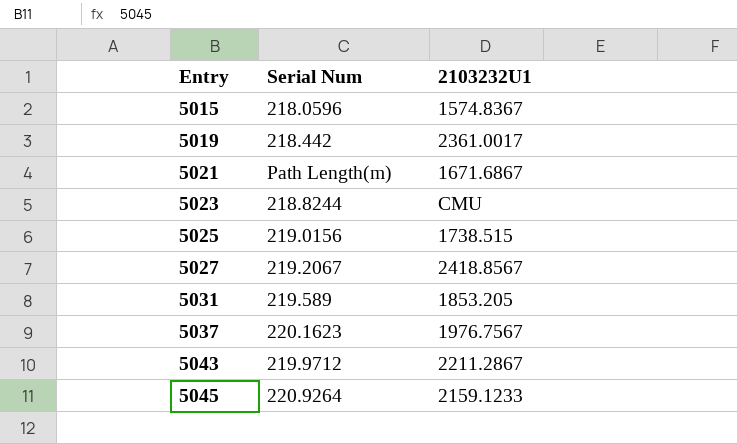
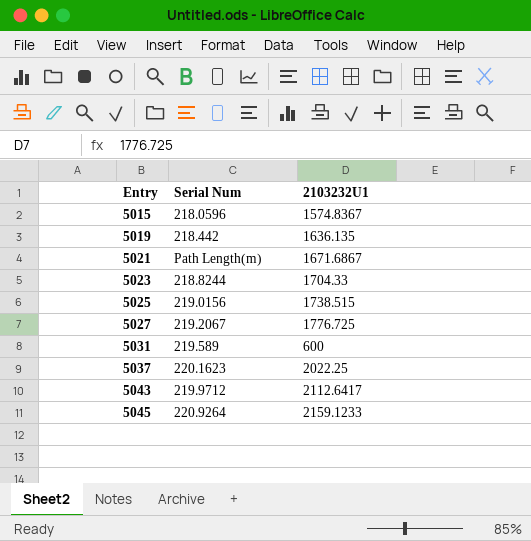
5019 | 2103232U1: 2361.0017 -> 1636.135
5023 | 2103232U1: CMU -> 1704.33
5027 | 2103232U1: 2418.8567 -> 1776.725
5031 | 2103232U1: 1853.205 -> 600
5037 | 2103232U1: 1976.7567 -> 2022.25
5043 | 2103232U1: 2211.2867 -> 2112.6417

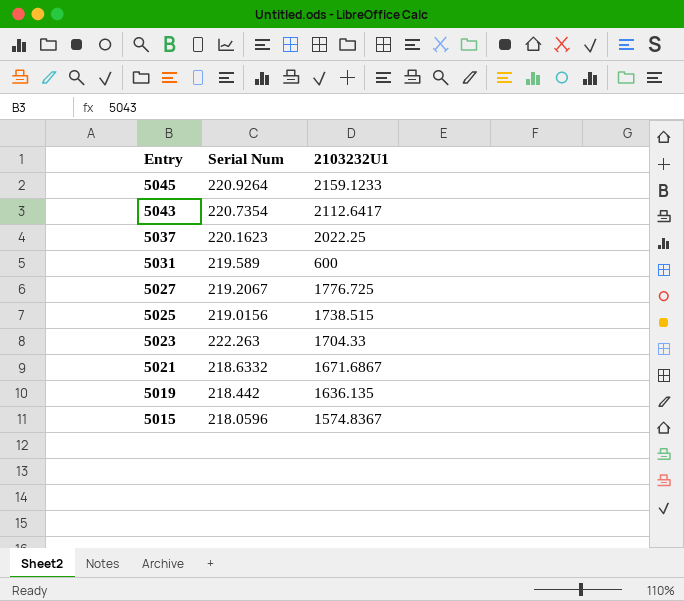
row order: Entry ascending -> Entry descending
5043 | Serial Num: 219.9712 -> 220.7354
5023 | Serial Num: 218.8244 -> 222.263
5021 | Serial Num: Path Length(m) -> 218.6332

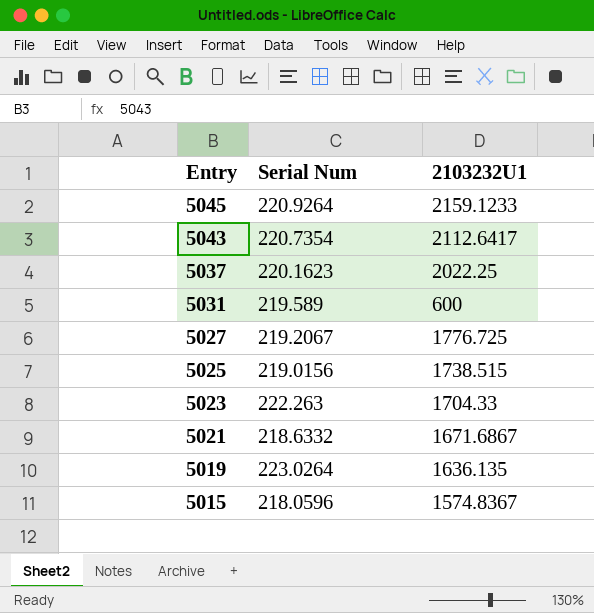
5019 | Serial Num: 218.442 -> 223.0264

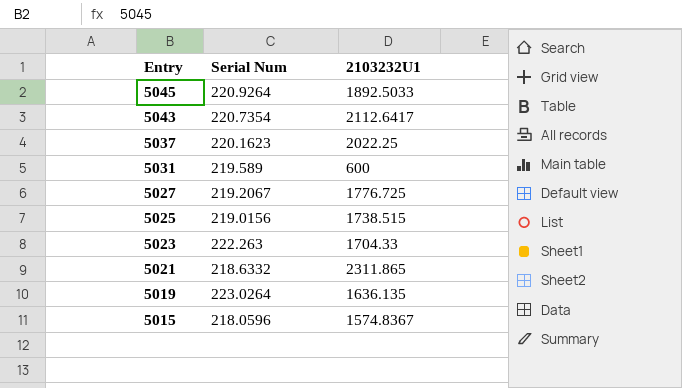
5045 | 2103232U1: 2159.1233 -> 1892.5033
5021 | 2103232U1: 1671.6867 -> 2311.865

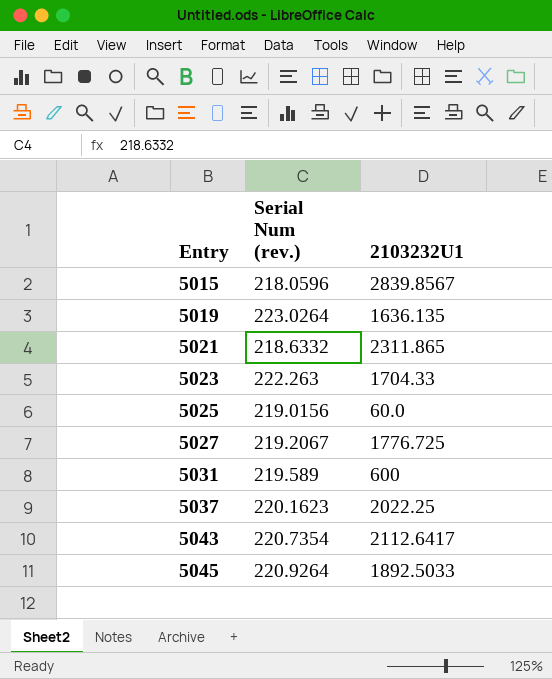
row order: Entry descending -> Entry ascending
column name: Serial Num -> Serial Num (rev.)
5015 | 2103232U1: 1574.8367 -> 2839.8567
5025 | 2103232U1: 1738.515 -> 60.0

